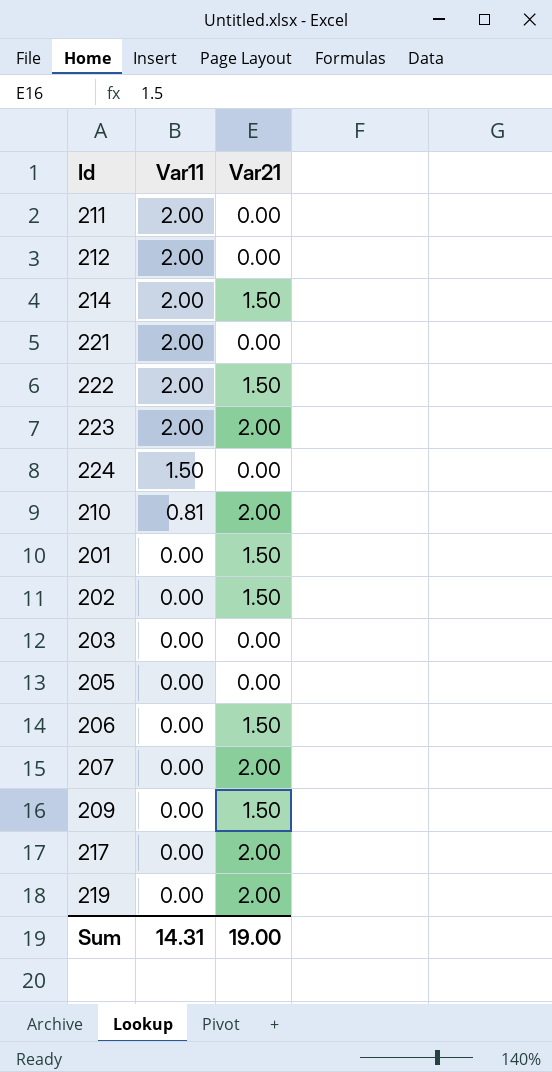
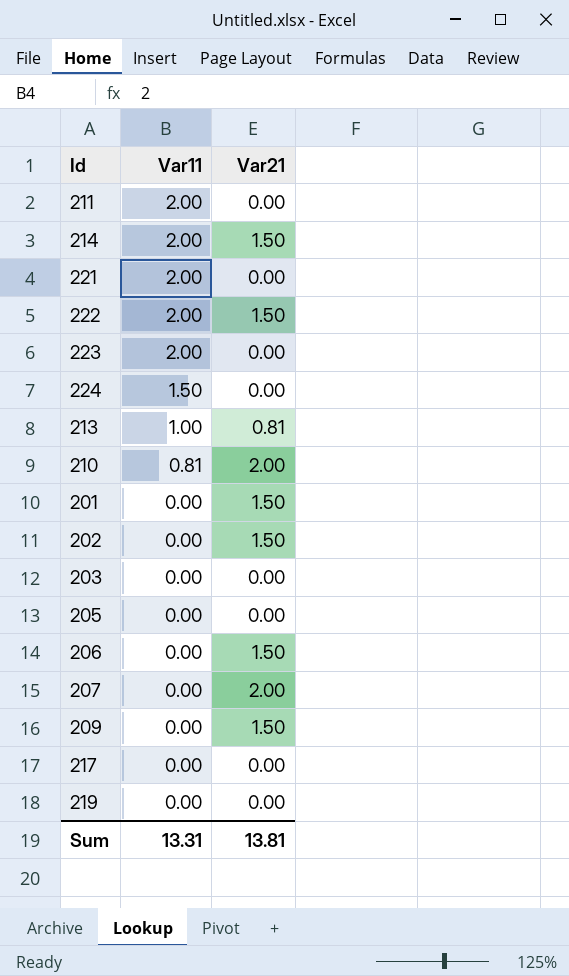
row 212: 2.00 | 0.00 -> none
223 | Var21: 2.00 -> 0.00
row 213: none -> 1.00 | 0.81
217 | Var21: 2.00 -> 0.00
219 | Var21: 2.00 -> 0.00
Sum | Var11: 14.31 -> 13.31
Sum | Var21: 19.00 -> 13.81

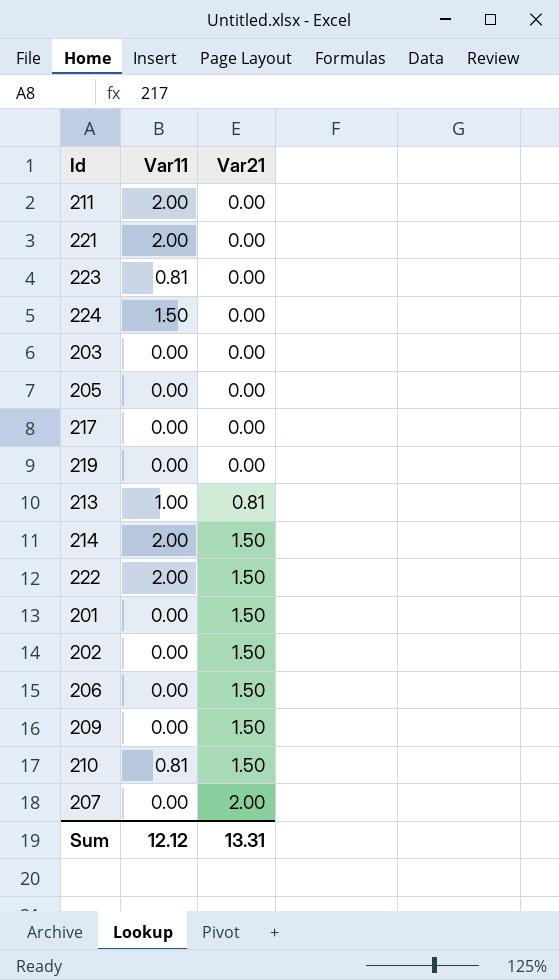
row order: Var11 descending -> Var21 ascending
223 | Var11: 2.00 -> 0.81
210 | Var21: 2.00 -> 1.50
Sum | Var11: 13.31 -> 12.12
Sum | Var21: 13.81 -> 13.31

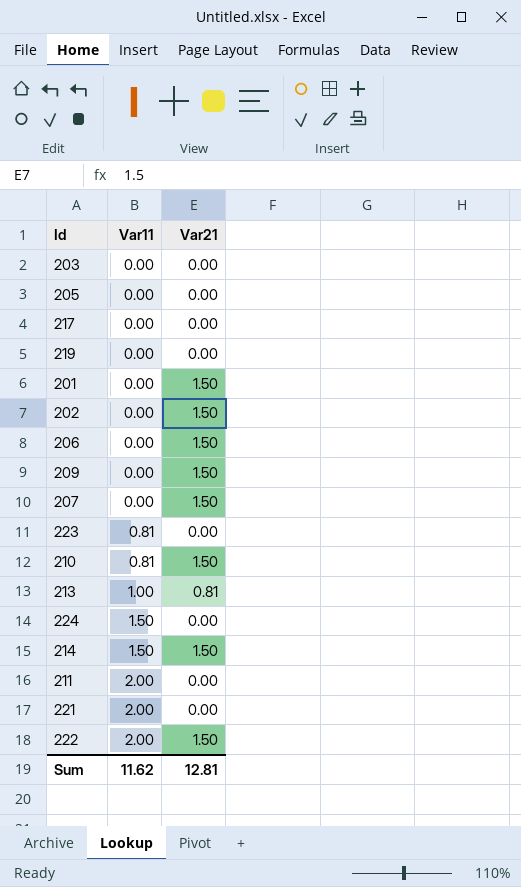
row order: Var21 ascending -> Var11 ascending
207 | Var21: 2.00 -> 1.50
214 | Var11: 2.00 -> 1.50
Sum | Var11: 12.12 -> 11.62
Sum | Var21: 13.31 -> 12.81

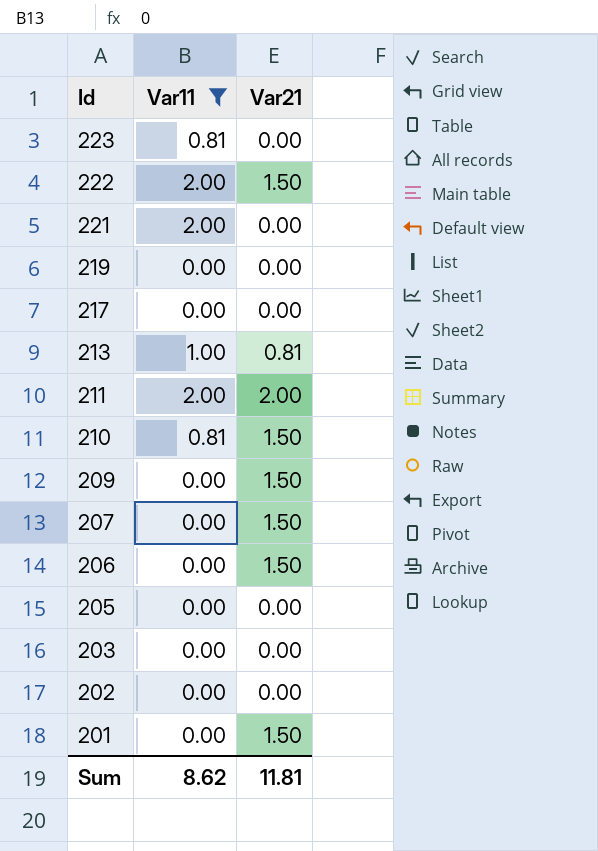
filter: none -> Var11 != 1.50
row order: Var11 ascending -> Id descending
211 | Var21: 0.00 -> 2.00
202 | Var21: 1.50 -> 0.00
Sum | Var11: 11.62 -> 8.62
Sum | Var21: 12.81 -> 11.81

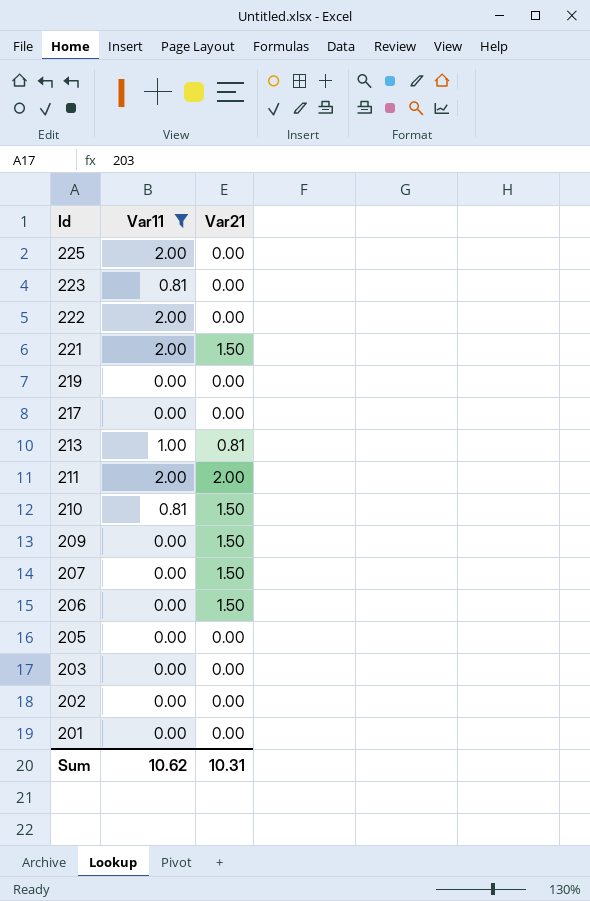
row 225: none -> 2.00 | 0.00
222 | Var21: 1.50 -> 0.00
221 | Var21: 0.00 -> 1.50
201 | Var21: 1.50 -> 0.00
Sum | Var11: 8.62 -> 10.62
Sum | Var21: 11.81 -> 10.31

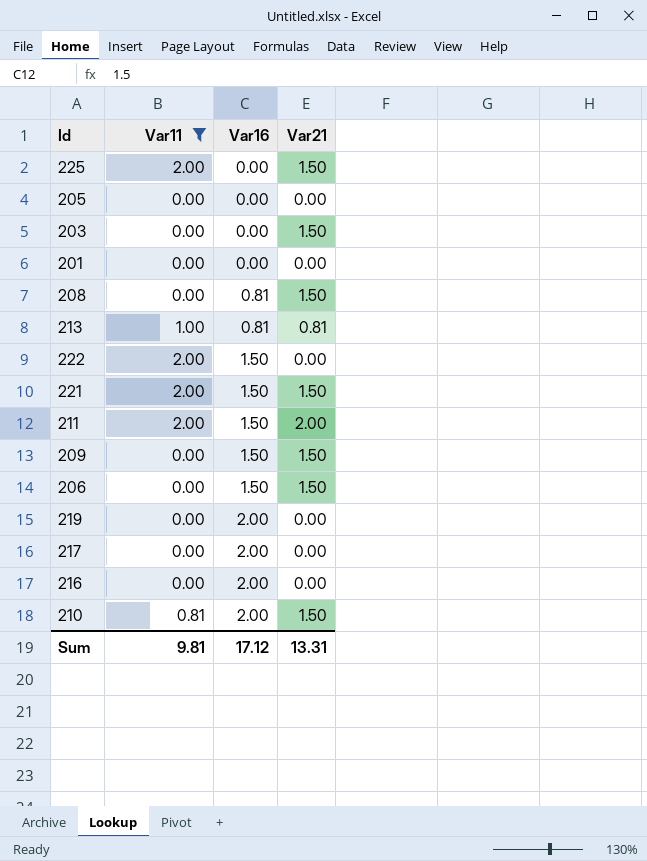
row order: Id descending -> Var16 ascending
column Var16 | position: none -> 3
row 223: 0.81 | 0.00 -> none
row 207: 0.00 | 1.50 -> none
row 202: 0.00 | 0.00 -> none
225 | Var21: 0.00 -> 1.50
203 | Var21: 0.00 -> 1.50
row 208: none -> 0.00 | 0.81 | 1.50
row 216: none -> 0.00 | 2.00 | 0.00
Sum | Var11: 10.62 -> 9.81
Sum | Var21: 10.31 -> 13.31

